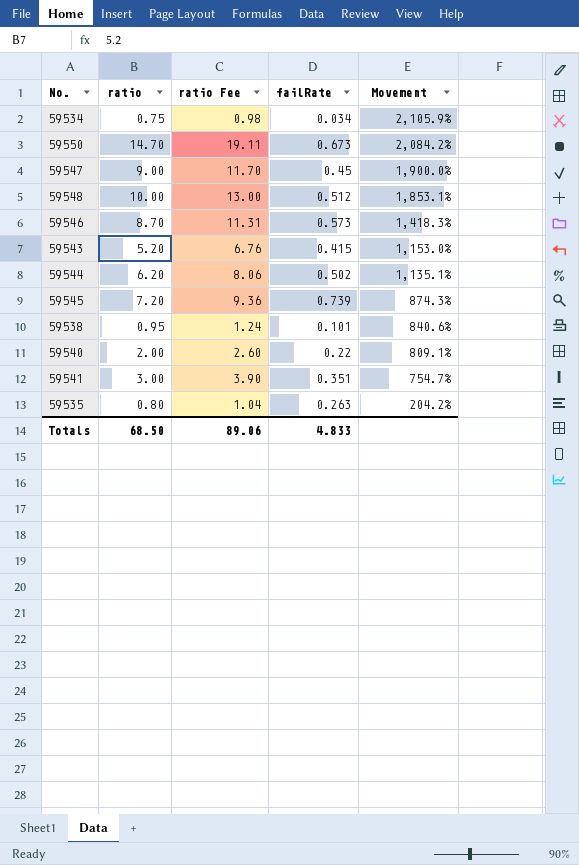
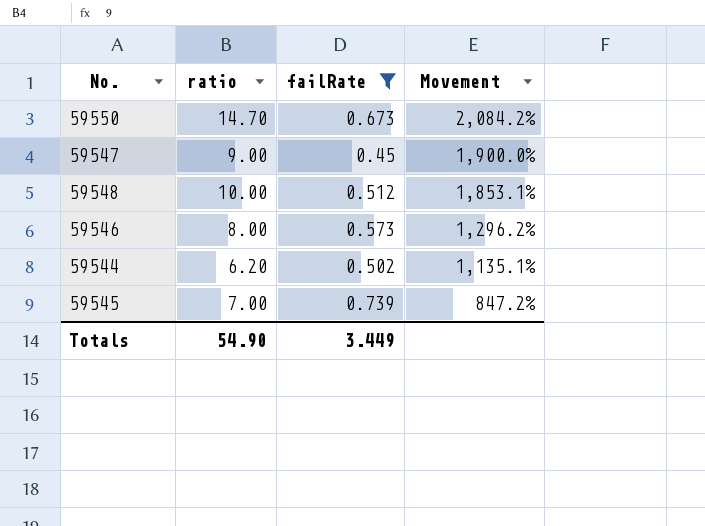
filter: none -> failRate >= 0.45
column ratio Fee | formula: [ratio] * 1.3 -> none
59546 | ratio: 8.70 -> 8.00
59546 | Movement: 1,418.3% -> 1,296.2%
59545 | ratio: 7.20 -> 7.00
59545 | Movement: 874.3% -> 847.2%
Totals | ratio: 68.50 -> 54.90
Totals | failRate: 4.833 -> 3.449

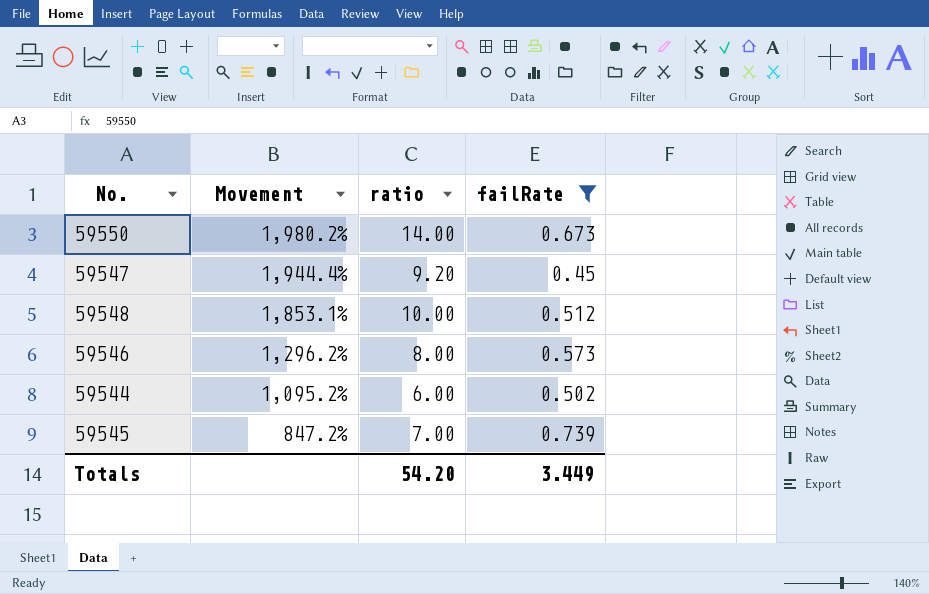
column Movement | position: 4 -> 2
59550 | Movement: 2,084.2% -> 1,980.2%
59550 | ratio: 14.70 -> 14.00
59547 | Movement: 1,900.0% -> 1,944.4%
59547 | ratio: 9.00 -> 9.20
59544 | Movement: 1,135.1% -> 1,095.2%
59544 | ratio: 6.20 -> 6.00
Totals | ratio: 54.90 -> 54.20

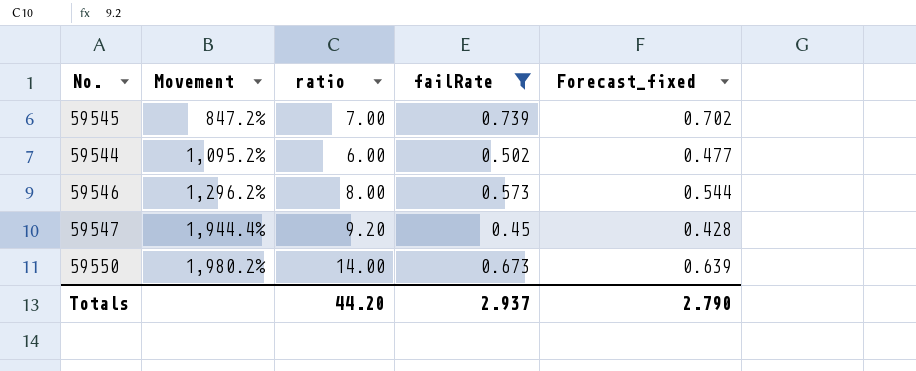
row order: Movement descending -> Movement ascending
column Forecast_fixed | formula: none -> [failRate] * 0.95
row 59548: 1,853.1% | 10.00 | 0.512 -> none
Totals | ratio: 54.20 -> 44.20
Totals | failRate: 3.449 -> 2.937

